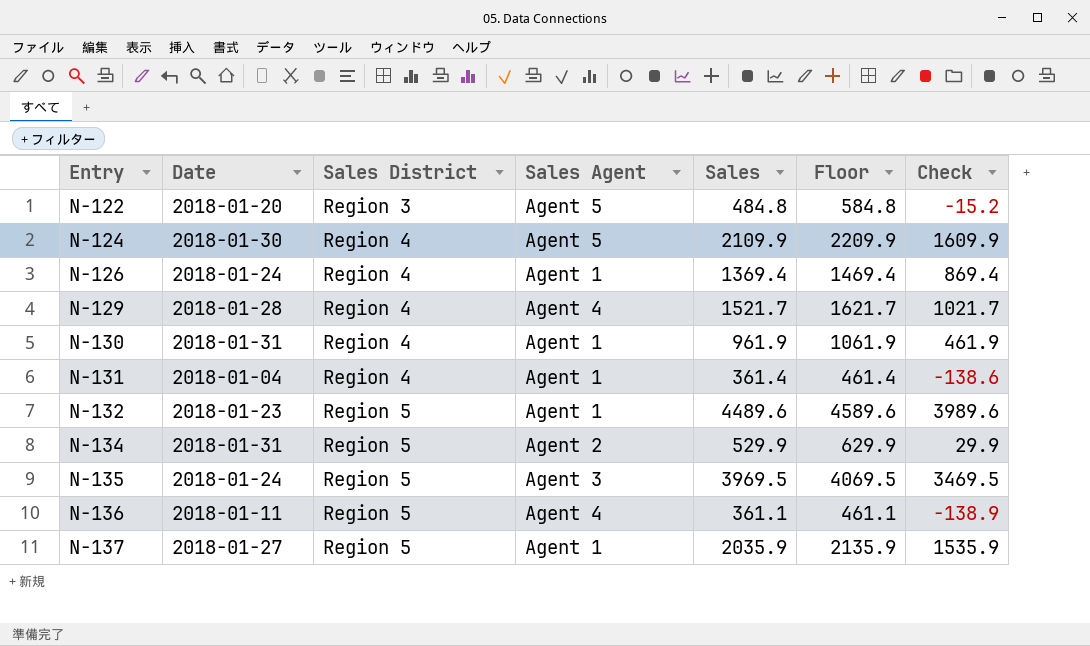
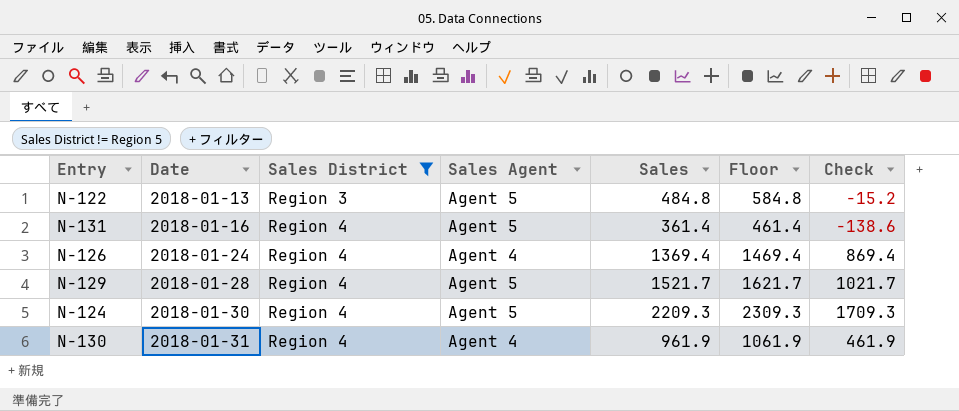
filter: none -> Sales District != Region 5
row order: Entry ascending -> Date ascending
N-122 | Date: 2018-01-20 -> 2018-01-13
N-131 | Date: 2018-01-04 -> 2018-01-16
N-131 | Sales Agent: Agent 1 -> Agent 5
N-126 | Sales Agent: Agent 1 -> Agent 4
N-129 | Sales Agent: Agent 4 -> Agent 5
N-124 | Sales: 2109.9 -> 2209.3
N-124 | Floor: 2209.9 -> 2309.3
N-124 | Check: 1609.9 -> 1709.3
N-130 | Sales Agent: Agent 1 -> Agent 4

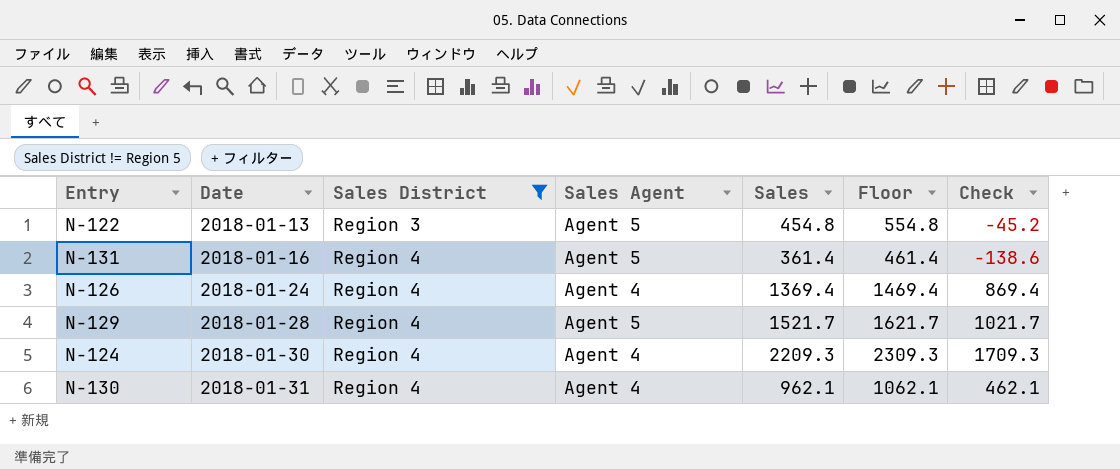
N-122 | Sales: 484.8 -> 454.8
N-122 | Floor: 584.8 -> 554.8
N-122 | Check: -15.2 -> -45.2
N-124 | Sales Agent: Agent 5 -> Agent 4
N-130 | Sales: 961.9 -> 962.1
N-130 | Floor: 1061.9 -> 1062.1
N-130 | Check: 461.9 -> 462.1

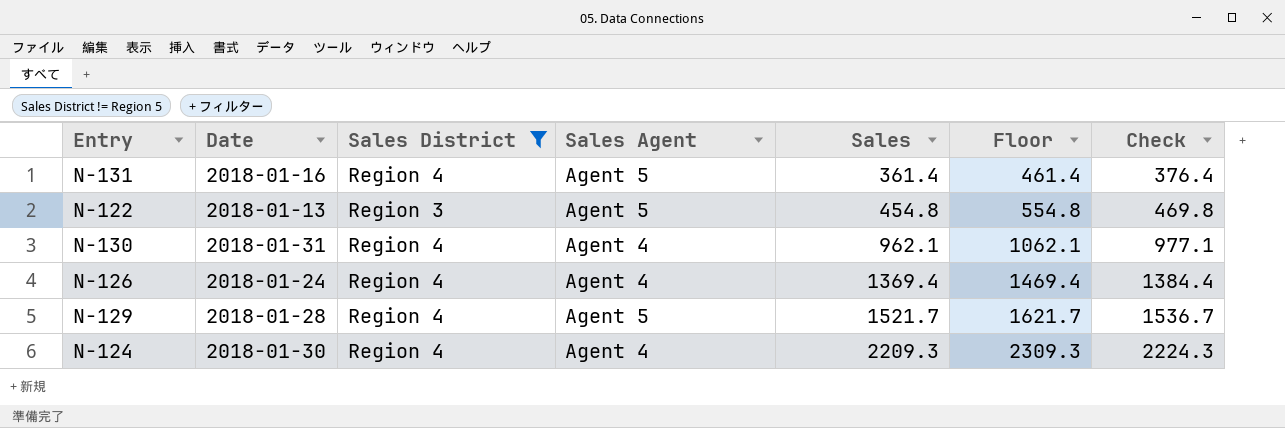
row order: Date ascending -> Sales ascending
column Check | formula: [Sales] - 500 -> [Sales] + 15

